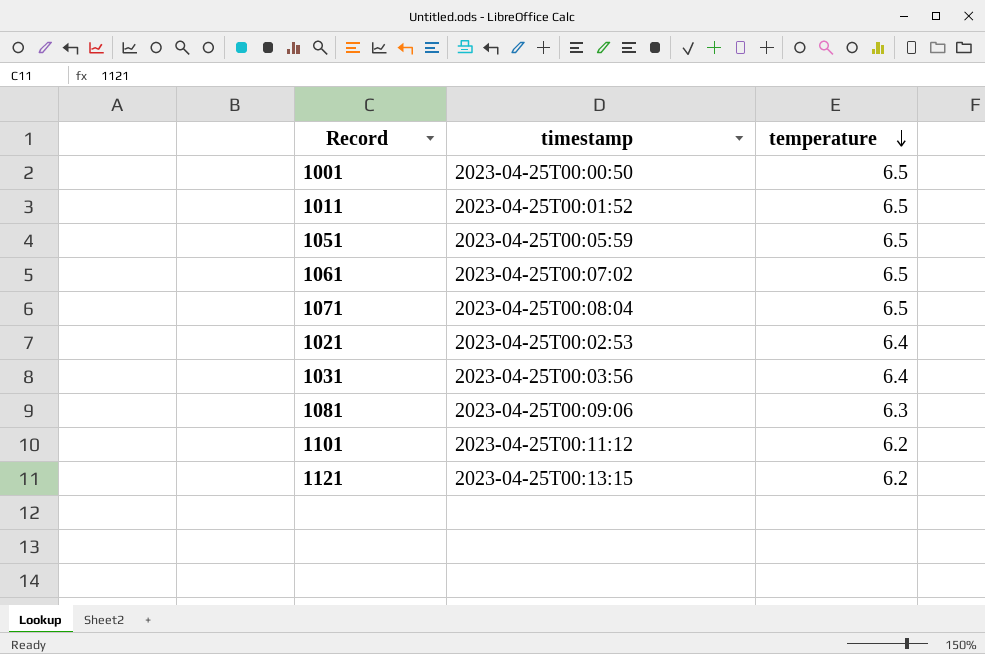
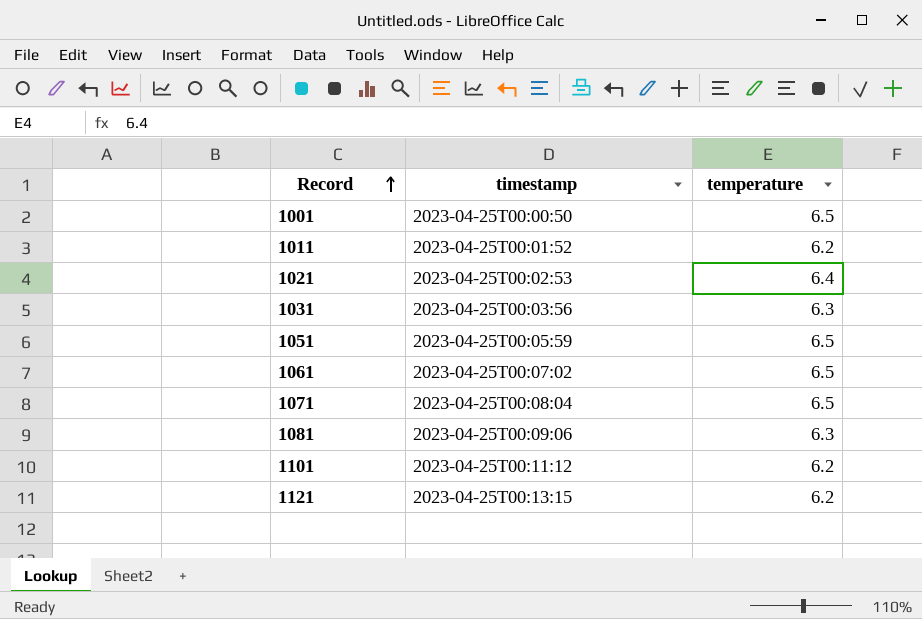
row order: temperature descending -> Record ascending
1011 | temperature: 6.5 -> 6.2
1031 | temperature: 6.4 -> 6.3

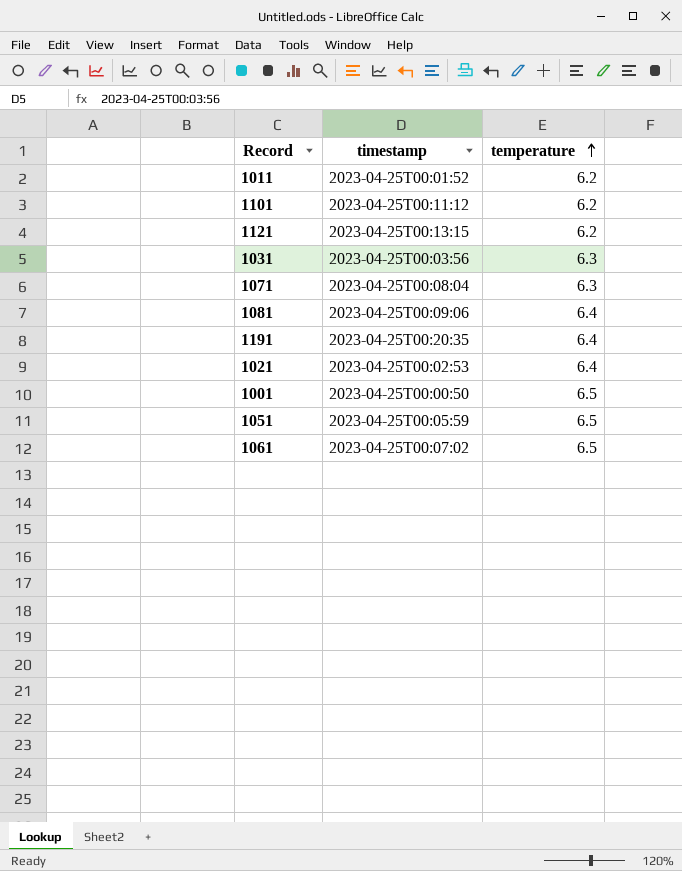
row order: Record ascending -> temperature ascending
1071 | temperature: 6.5 -> 6.3
1081 | temperature: 6.3 -> 6.4
row 1191: none -> 2023-04-25T00:20:35 | 6.4

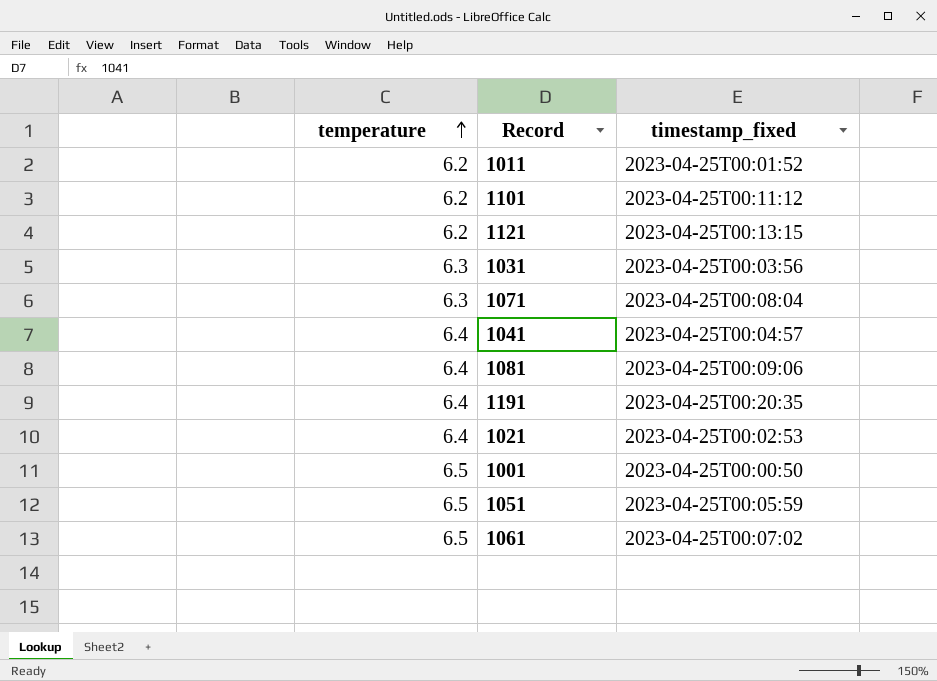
column temperature | position: 3 -> 1
column name: timestamp -> timestamp_fixed
row 1041: none -> 6.4 | 2023-04-25T00:04:57

